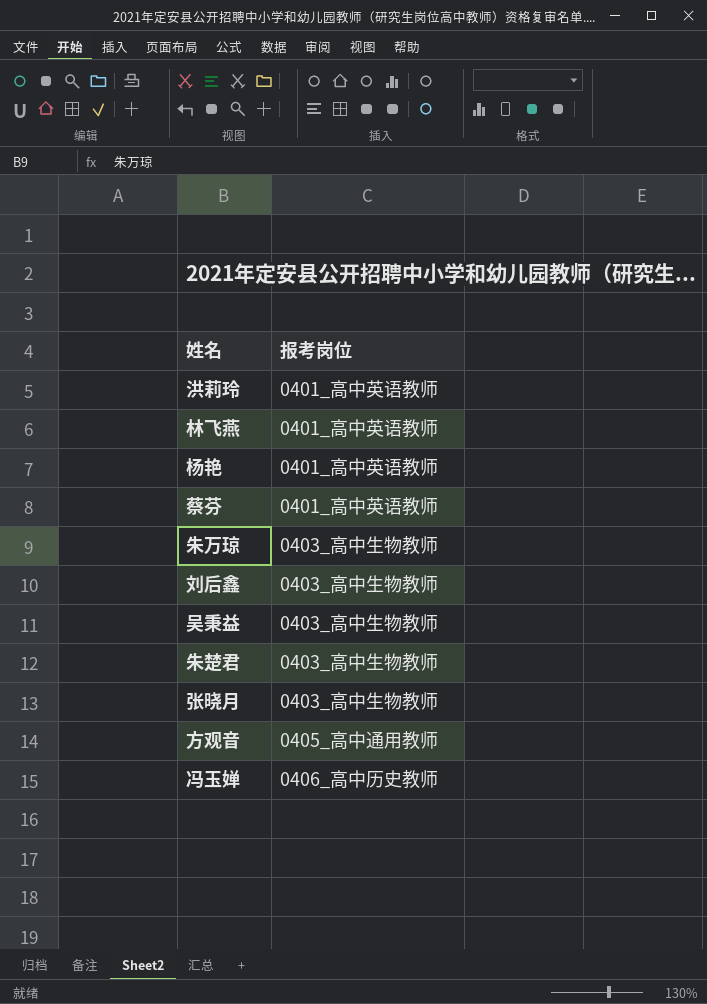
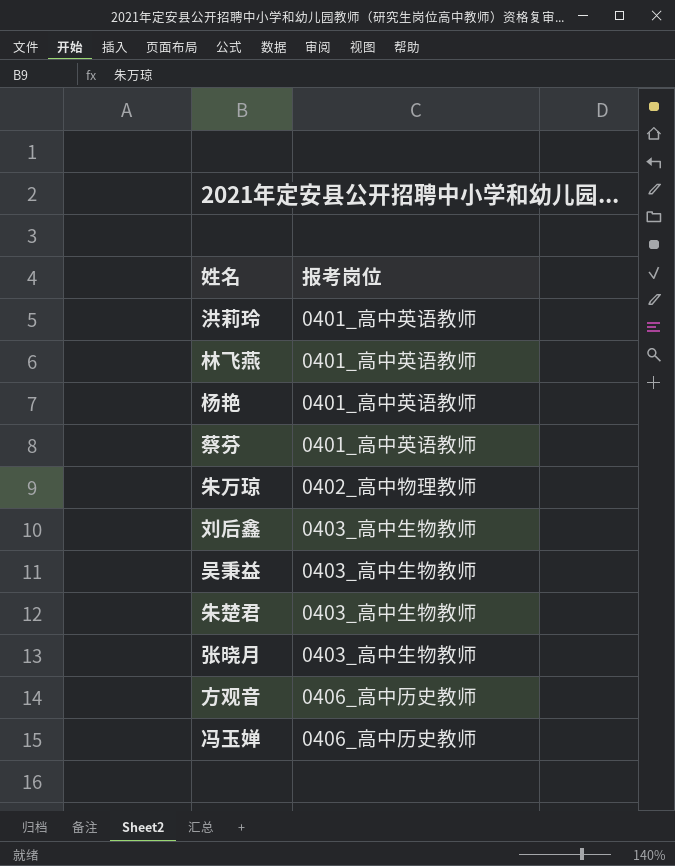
朱万琼 | 报考岗位: 0403_高中生物教师 -> 0402_高中物理教师
方观音 | 报考岗位: 0405_高中通用教师 -> 0406_高中历史教师

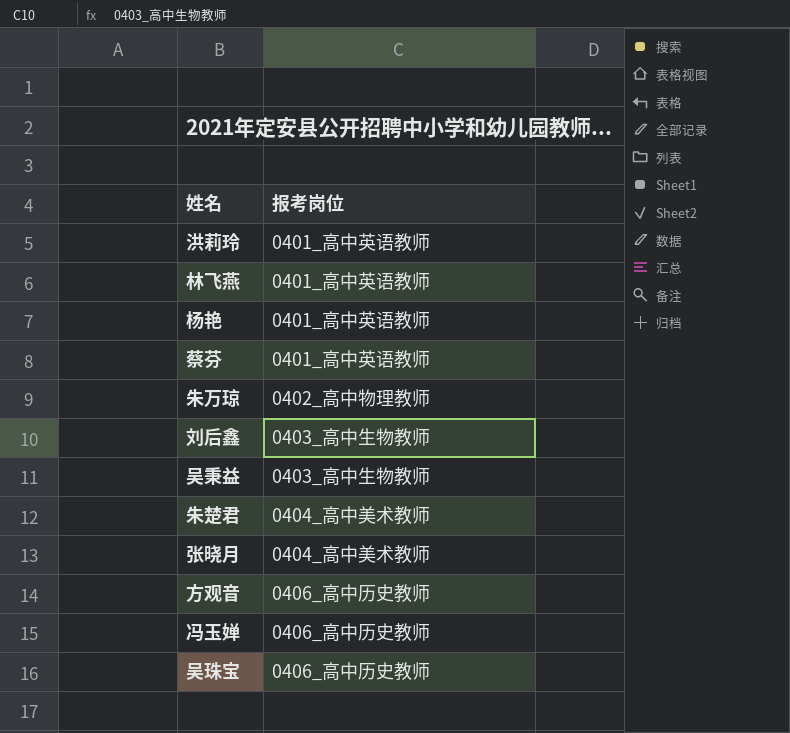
朱楚君 | 报考岗位: 0403_高中生物教师 -> 0404_高中美术教师
张晓月 | 报考岗位: 0403_高中生物教师 -> 0404_高中美术教师
row 吴珠宝: none -> 0406_高中历史教师

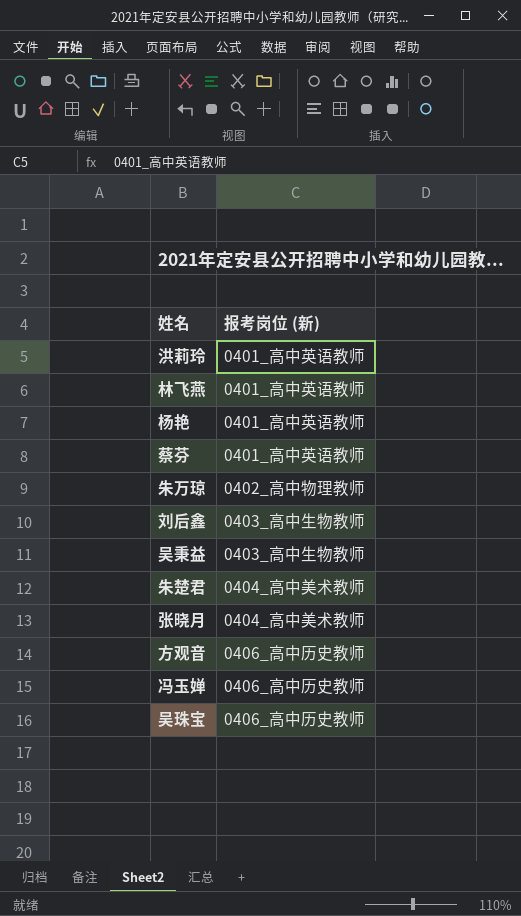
column name: 报考岗位 -> 报考岗位 (新)

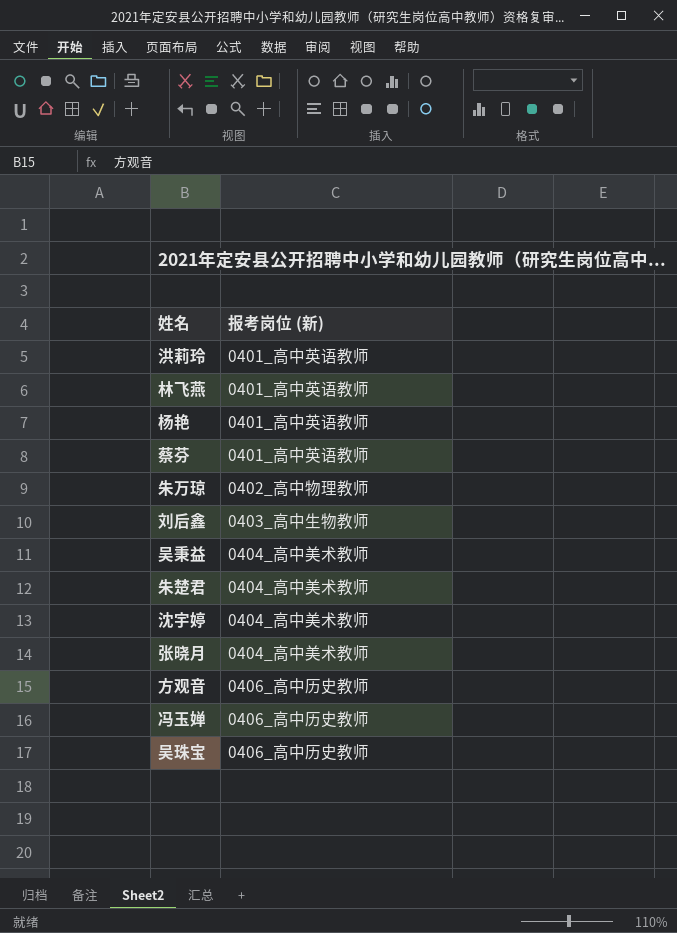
吴秉益 | 报考岗位 (新): 0403_高中生物教师 -> 0404_高中美术教师
row 沈宇婷: none -> 0404_高中美术教师

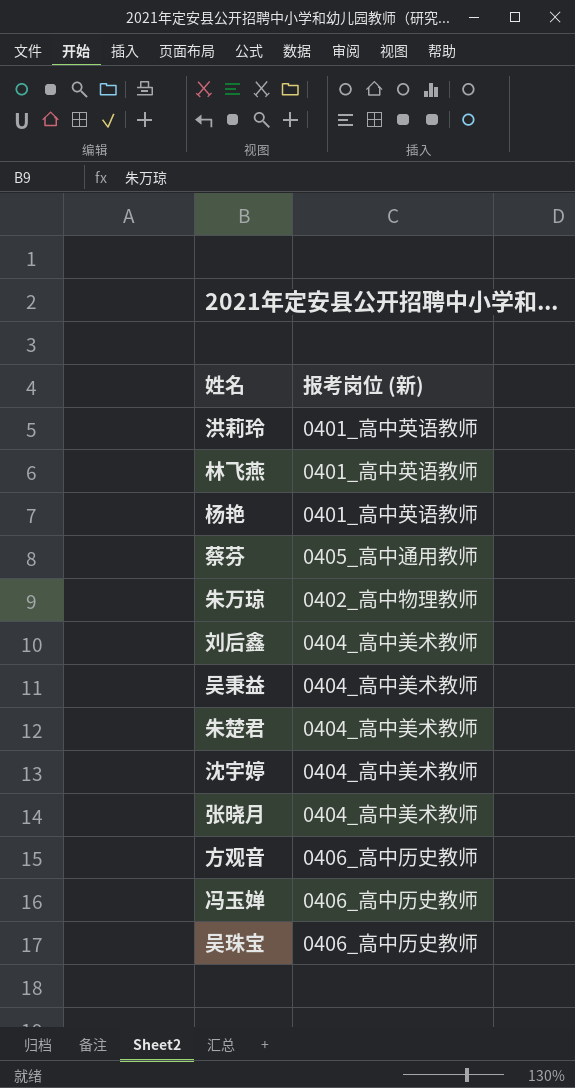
蔡芬 | 报考岗位 (新): 0401_高中英语教师 -> 0405_高中通用教师
刘后鑫 | 报考岗位 (新): 0403_高中生物教师 -> 0404_高中美术教师

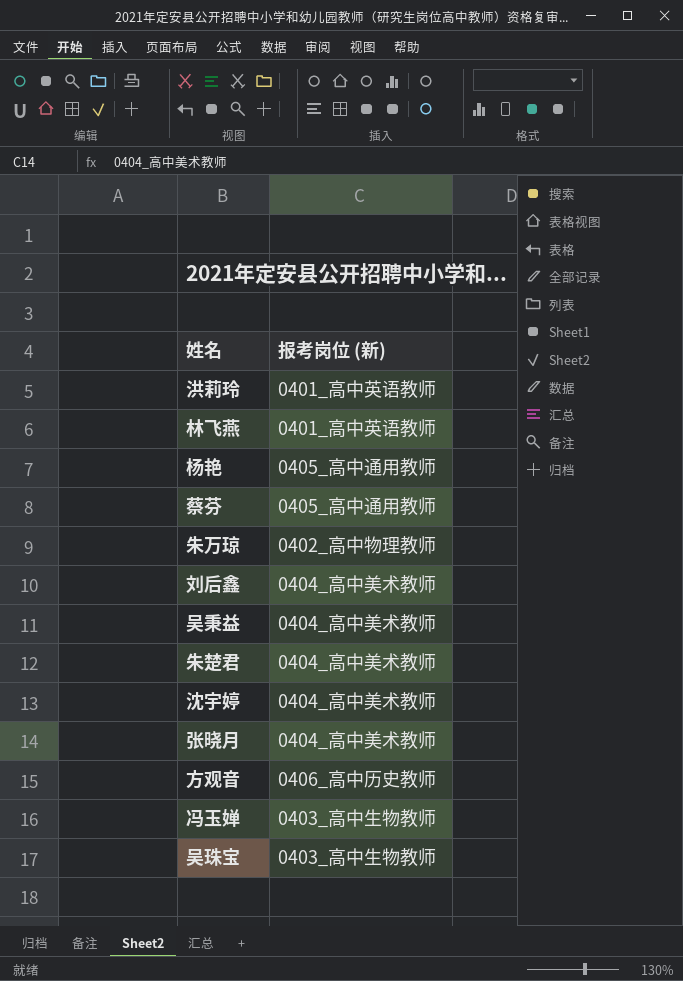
杨艳 | 报考岗位 (新): 0401_高中英语教师 -> 0405_高中通用教师
冯玉婵 | 报考岗位 (新): 0406_高中历史教师 -> 0403_高中生物教师
吴珠宝 | 报考岗位 (新): 0406_高中历史教师 -> 0403_高中生物教师

